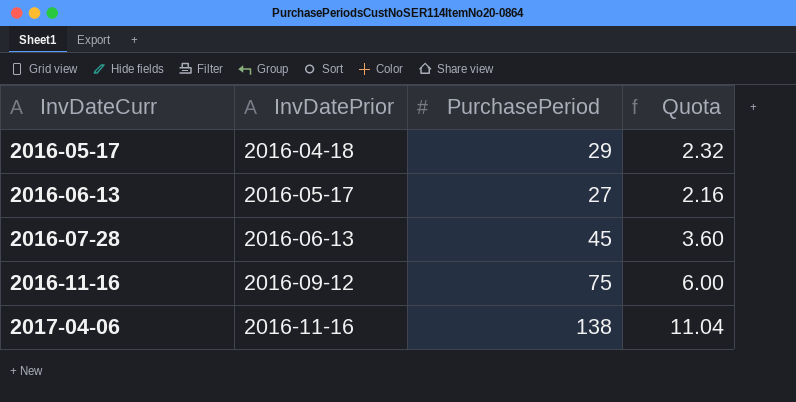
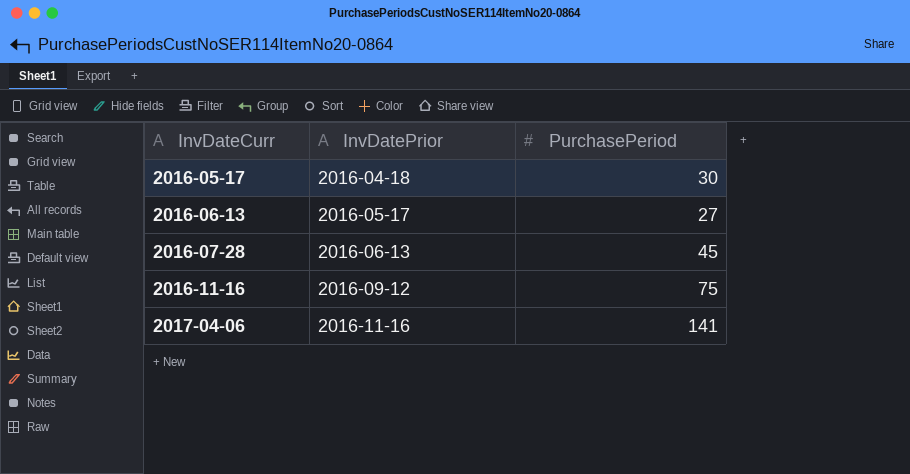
column Quota | formula: [PurchasePeriod] * 0.08 -> none
2016-05-17 | PurchasePeriod: 29 -> 30
2017-04-06 | PurchasePeriod: 138 -> 141

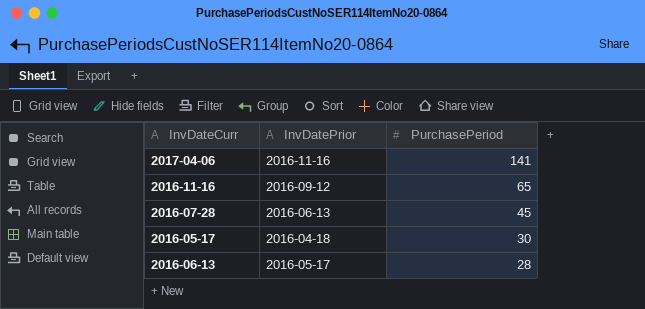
row order: InvDateCurr ascending -> PurchasePeriod descending
2016-11-16 | PurchasePeriod: 75 -> 65
2016-06-13 | PurchasePeriod: 27 -> 28

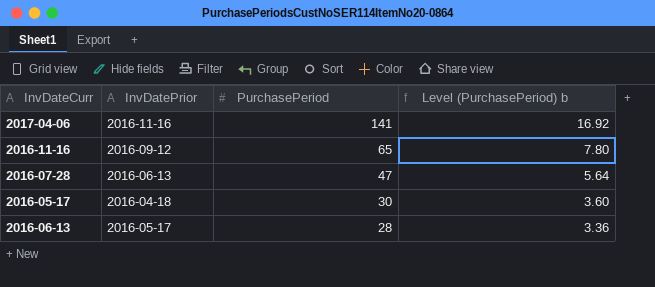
column Level (PurchasePeriod) b | formula: none -> [PurchasePeriod] * 0.12
2016-07-28 | PurchasePeriod: 45 -> 47

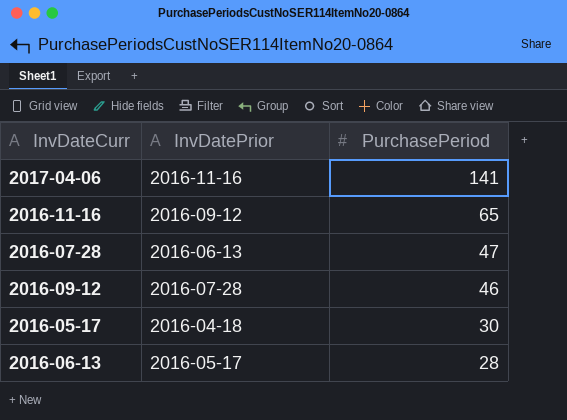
column Level (PurchasePeriod) b | formula: [PurchasePeriod] * 0.12 -> none
row 2016-09-12: none -> 2016-07-28 | 46

